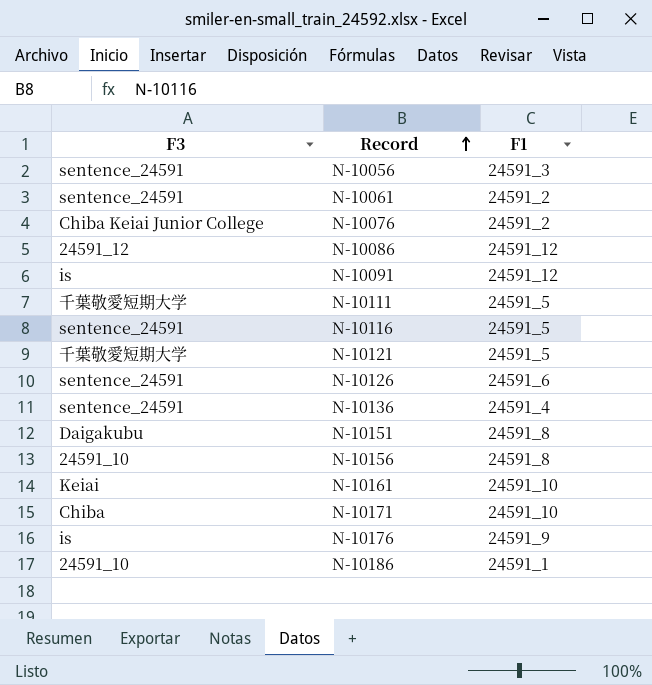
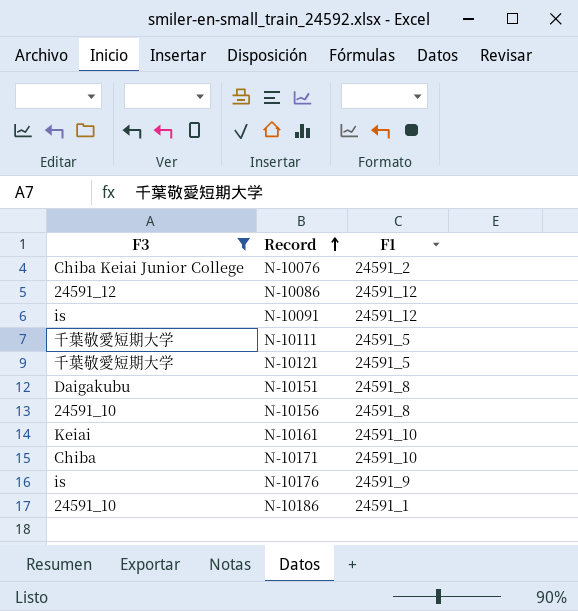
filter: none -> F3 != sentence_24591

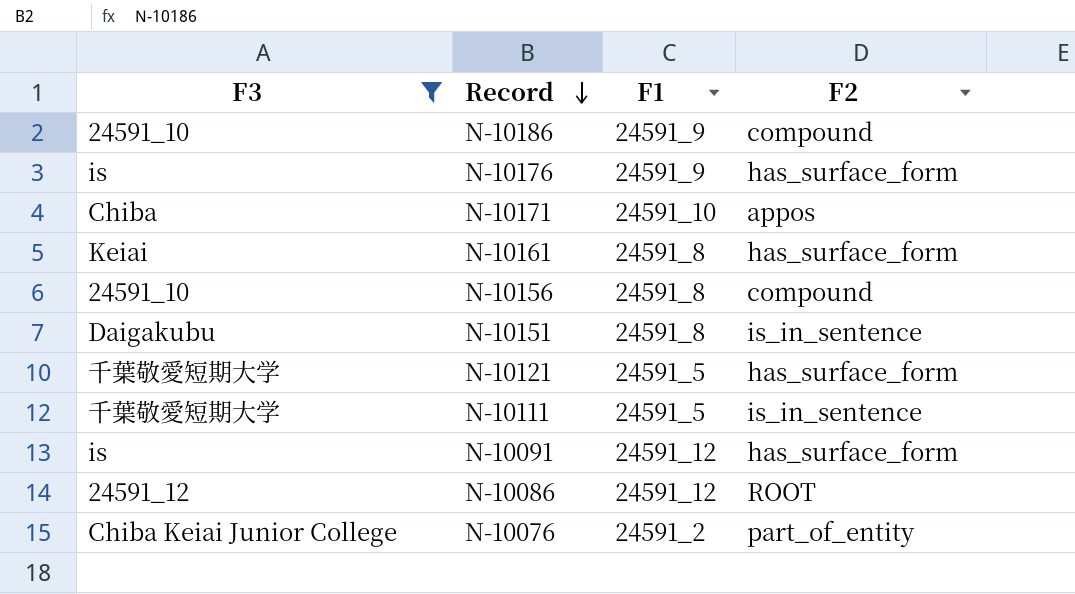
row order: Record ascending -> Record descending
column F2 | position: none -> 4
N-10186 | F1: 24591_1 -> 24591_9
N-10161 | F1: 24591_10 -> 24591_8

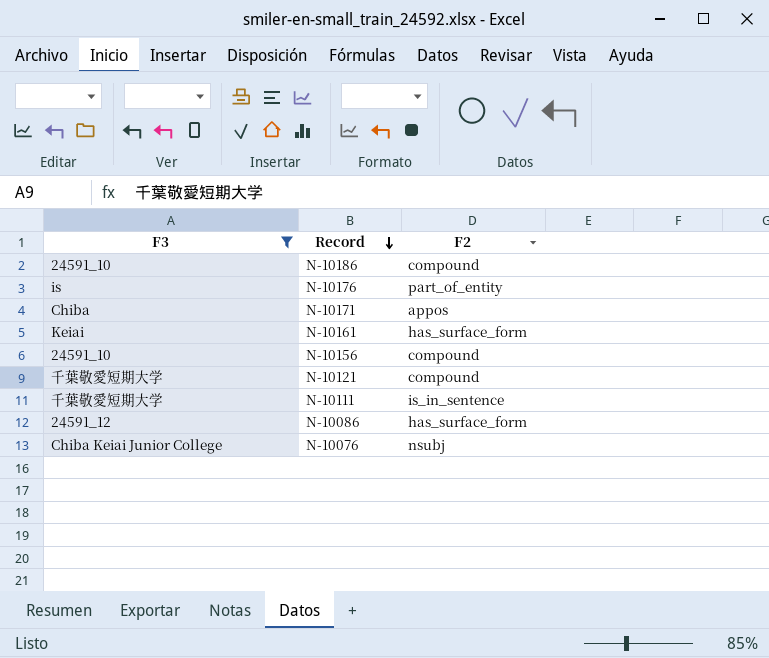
column F1 | position: 3 -> none
row N-10151: Daigakubu | 24591_8 | is_in_sentence -> none
row N-10091: is | 24591_12 | has_surface_form -> none
N-10176 | F2: has_surface_form -> part_of_entity
N-10121 | F2: has_surface_form -> compound
N-10086 | F2: ROOT -> has_surface_form
N-10076 | F2: part_of_entity -> nsubj

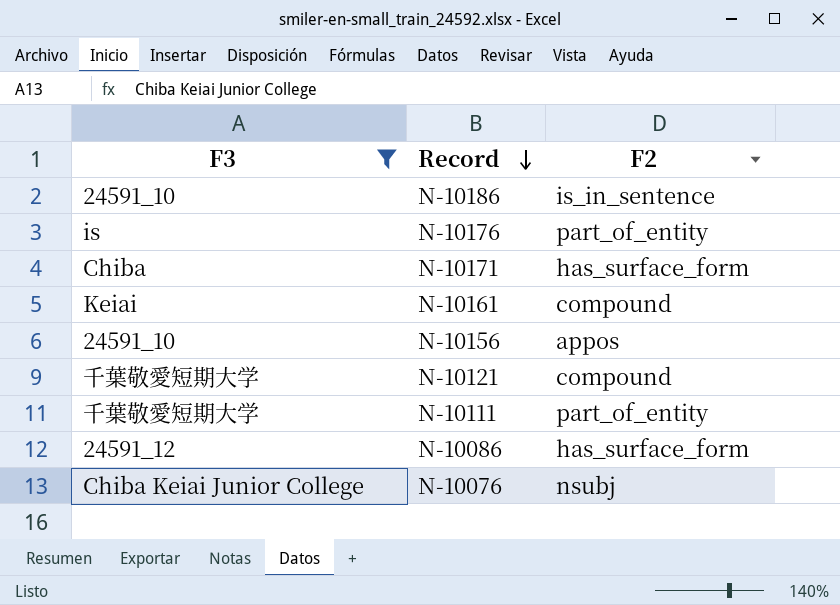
N-10186 | F2: compound -> is_in_sentence
N-10171 | F2: appos -> has_surface_form
N-10161 | F2: has_surface_form -> compound
N-10156 | F2: compound -> appos
N-10111 | F2: is_in_sentence -> part_of_entity

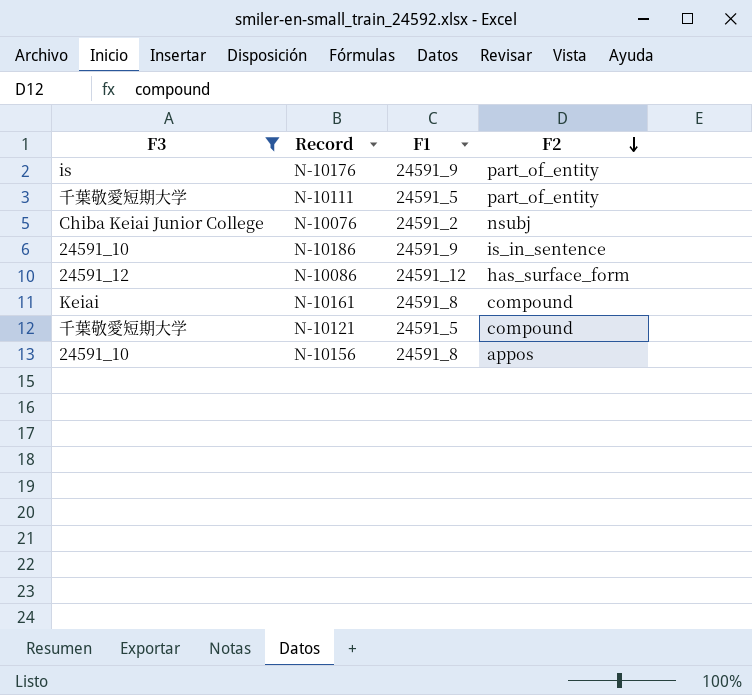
row order: Record descending -> F2 descending
column F1 | position: none -> 3
row N-10171: Chiba | has_surface_form -> none

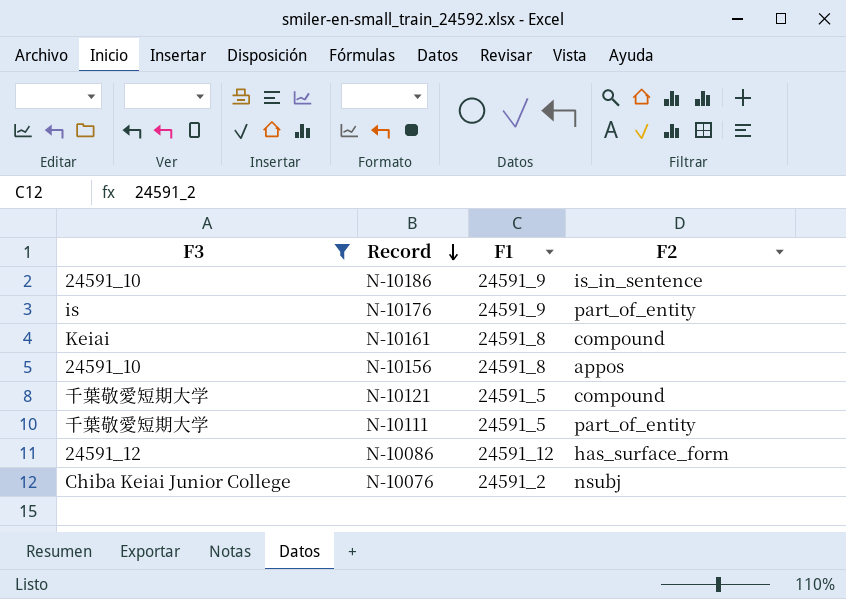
row order: F2 descending -> Record descending

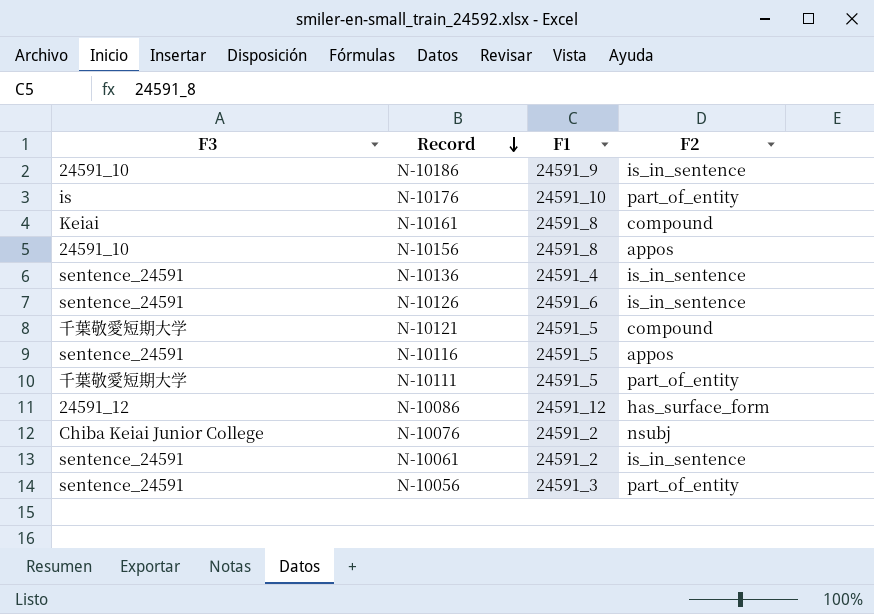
filter: F3 != sentence_24591 -> none
N-10176 | F1: 24591_9 -> 24591_10

